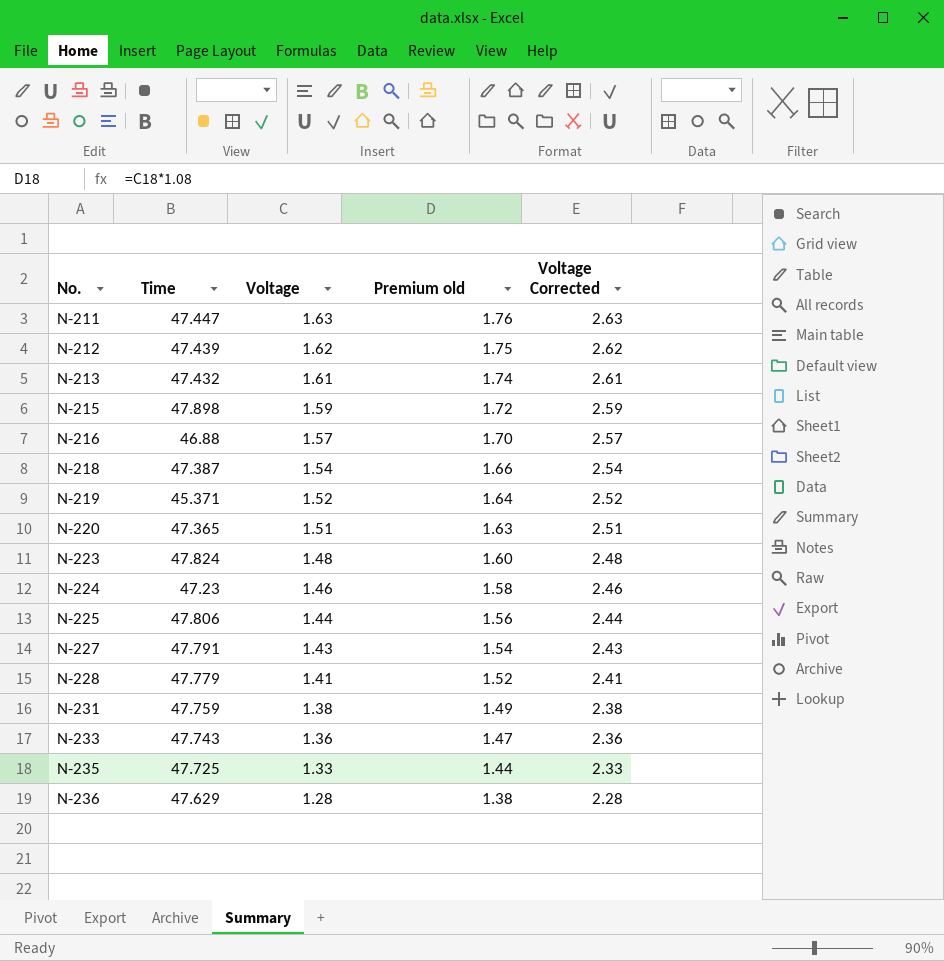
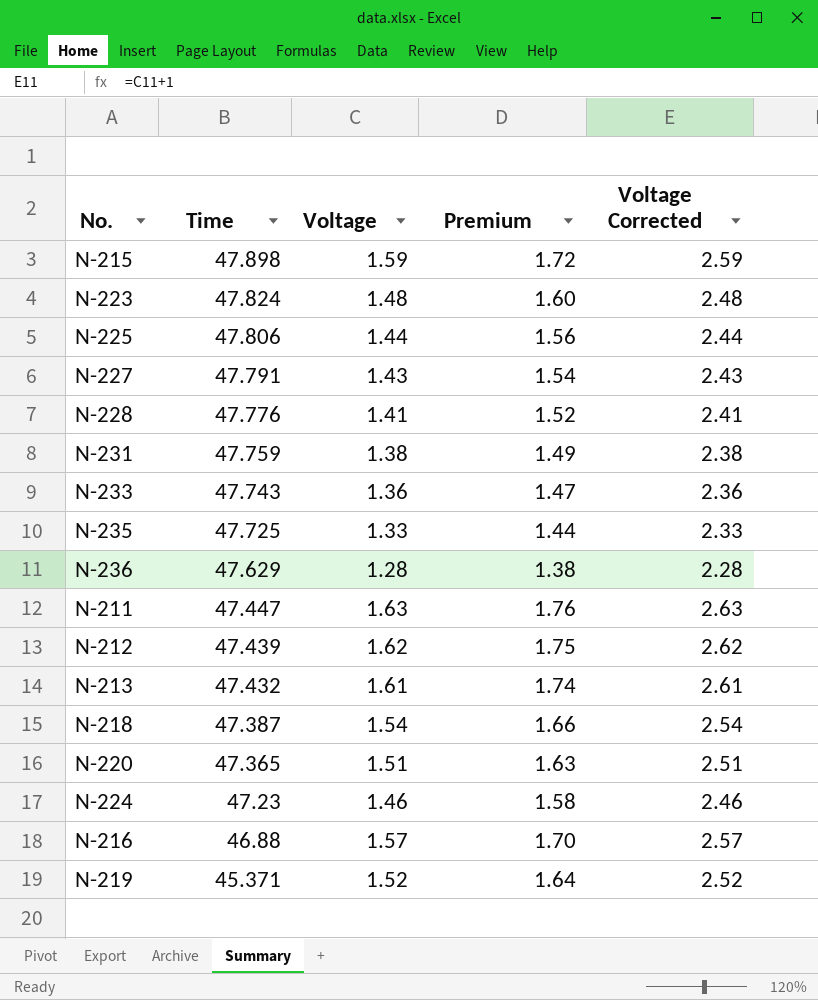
row order: No. ascending -> Time descending
column name: Premium old -> Premium
N-228 | Time: 47.779 -> 47.776

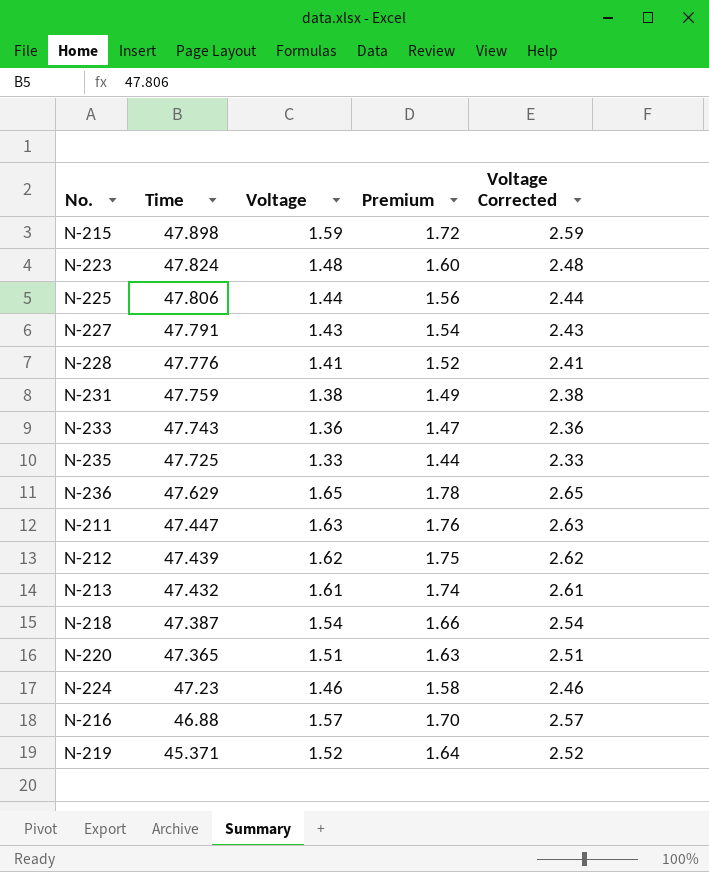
N-236 | Voltage: 1.28 -> 1.65
N-236 | Premium: 1.38 -> 1.78
N-236 | Voltage Corrected: 2.28 -> 2.65

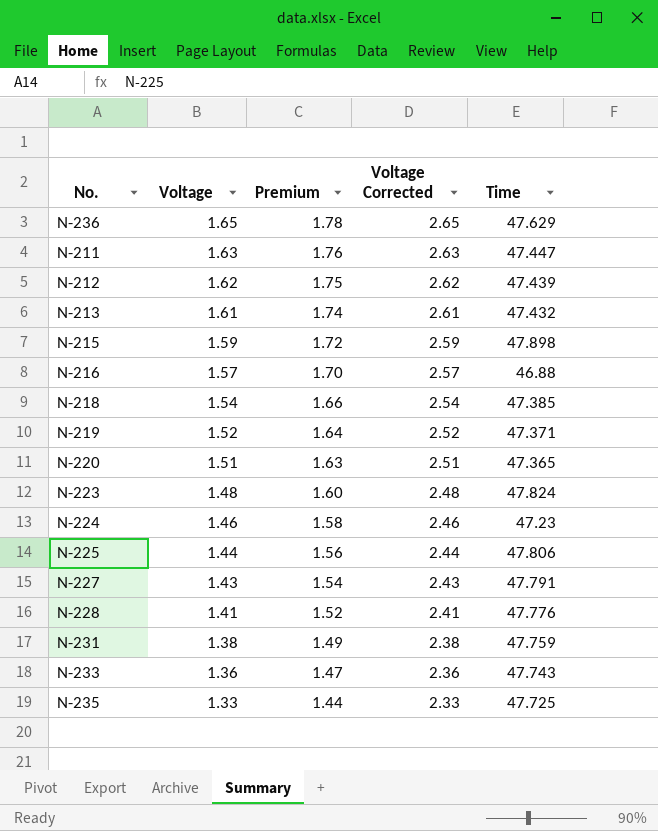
row order: Time descending -> Voltage descending
column Time | position: 2 -> 5
N-218 | Time: 47.387 -> 47.385
N-219 | Time: 45.371 -> 47.371

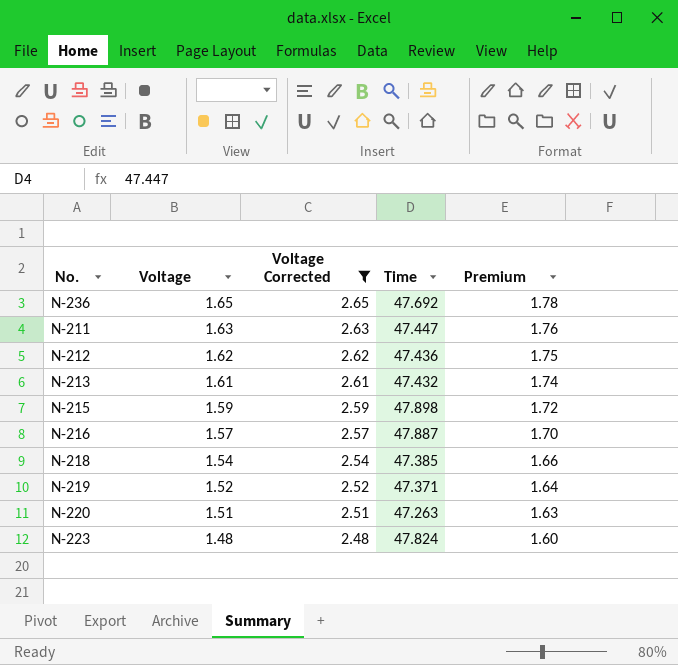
filter: none -> Voltage Corrected >= 2.48
column Premium | position: 3 -> 5
N-236 | Time: 47.629 -> 47.692
N-212 | Time: 47.439 -> 47.436
N-216 | Time: 46.88 -> 47.887
N-220 | Time: 47.365 -> 47.263

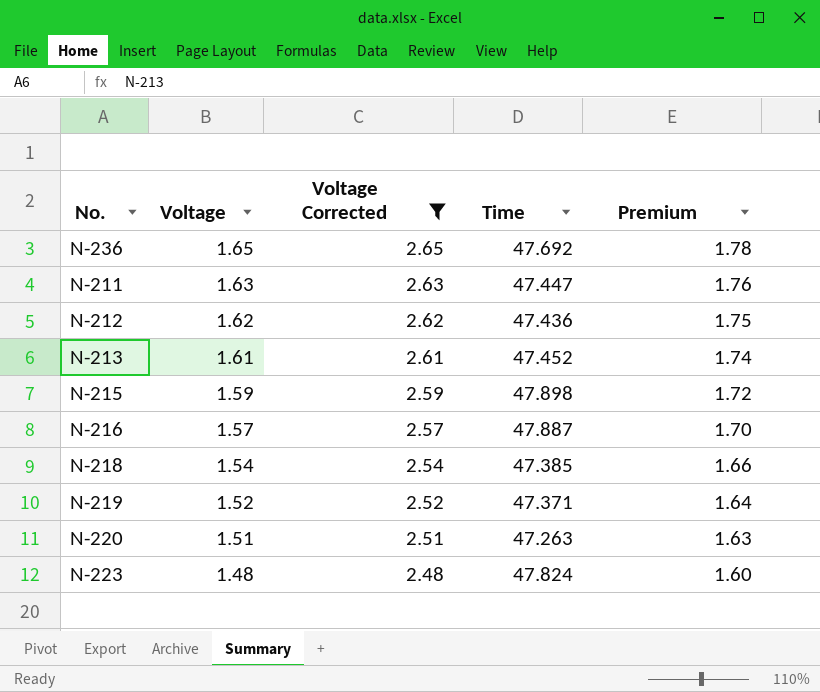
N-213 | Time: 47.432 -> 47.452

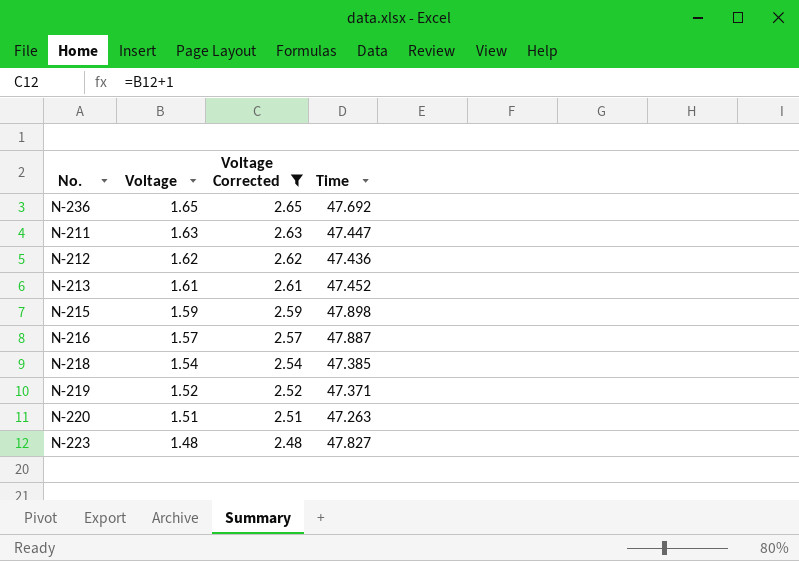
column Premium | formula: [Voltage] * 1.08 -> none
N-223 | Time: 47.824 -> 47.827

